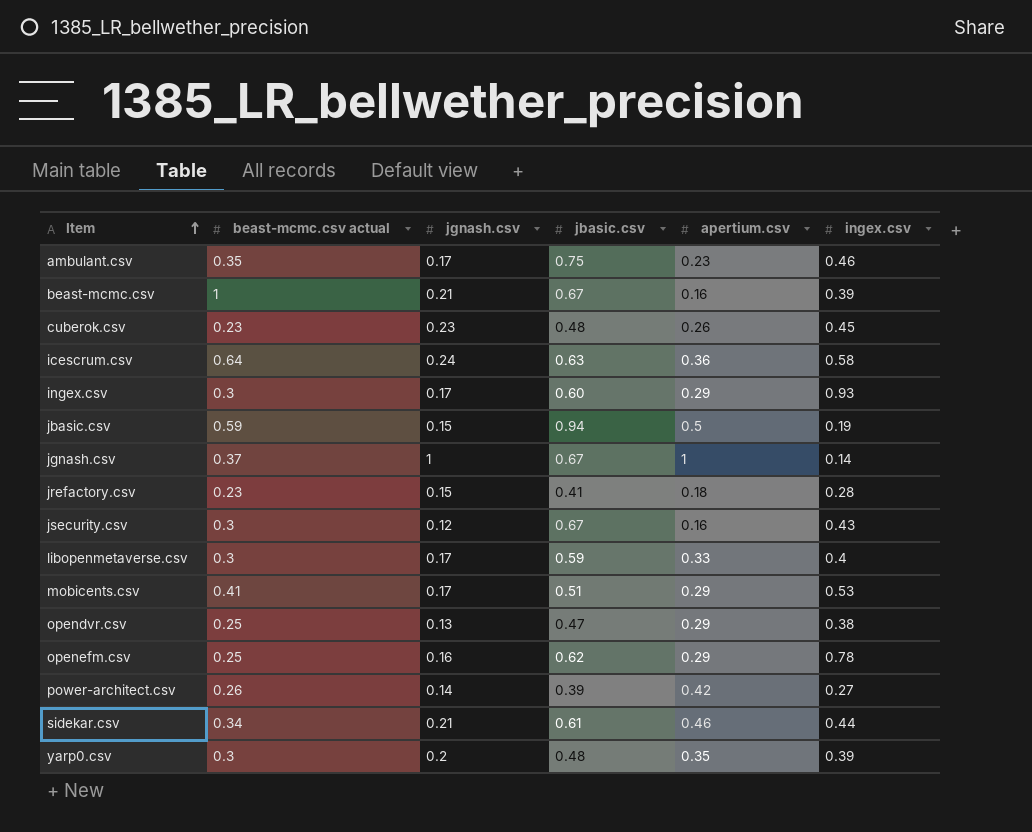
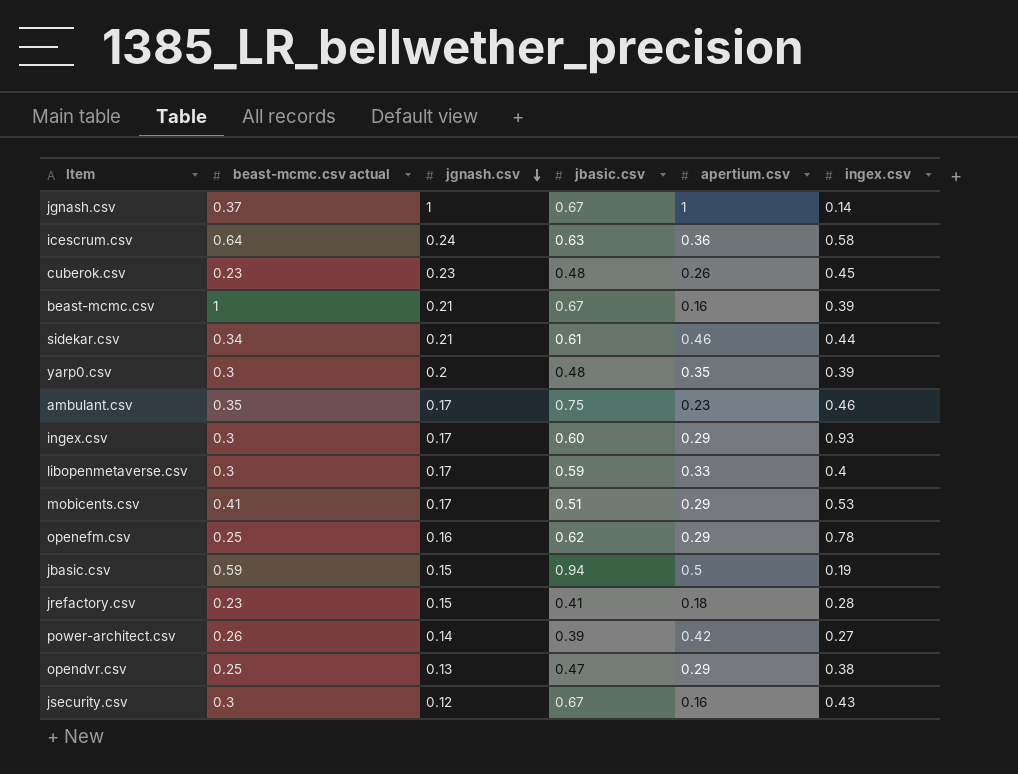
row order: Item ascending -> jgnash.csv descending

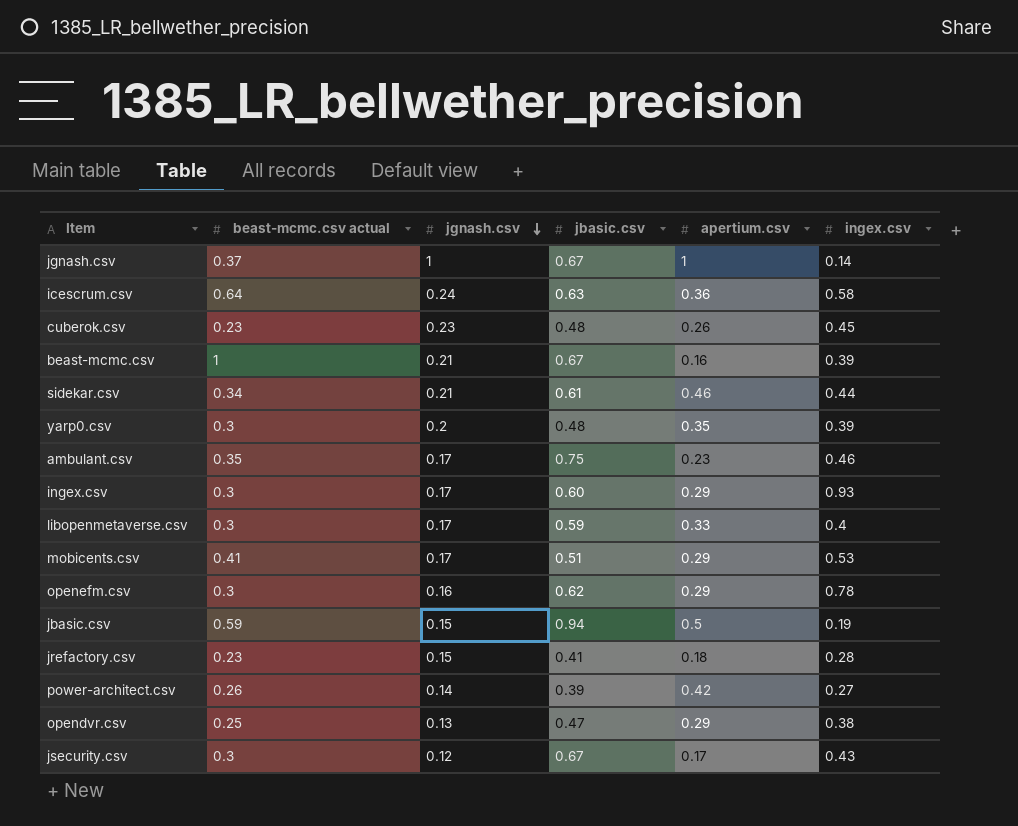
openefm.csv | beast-mcmc.csv actual: 0.25 -> 0.3
jsecurity.csv | apertium.csv: 0.16 -> 0.17

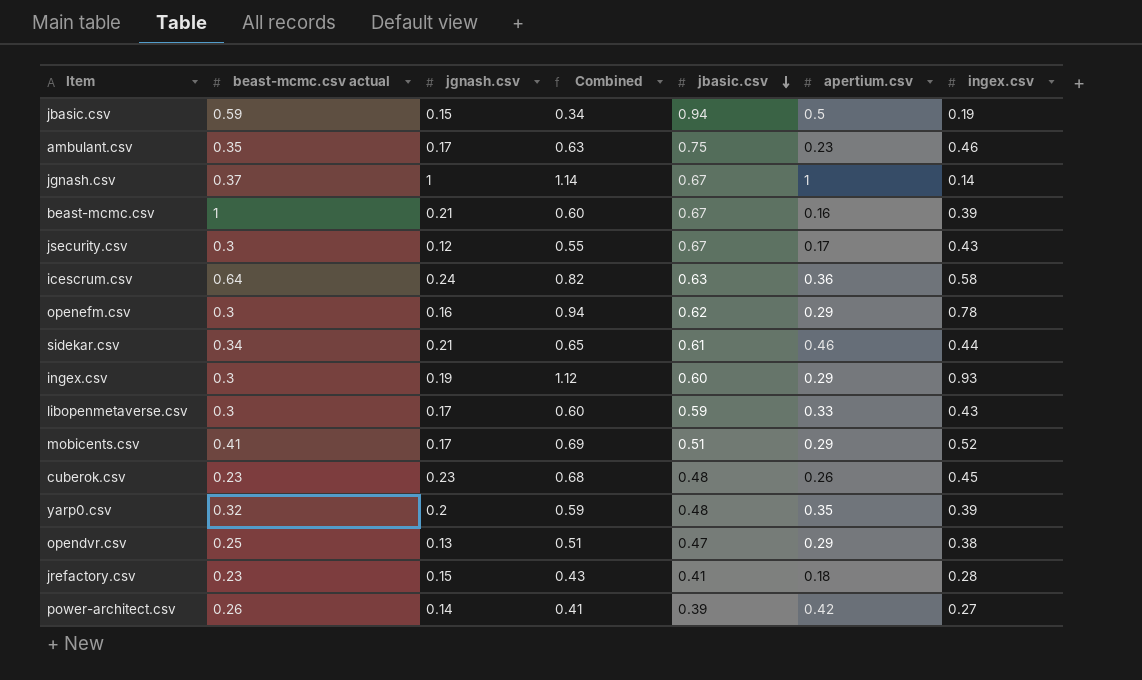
row order: jgnash.csv descending -> jbasic.csv descending
column Combined | formula: none -> [jgnash.csv] + [ingex.csv]
ingex.csv | jgnash.csv: 0.17 -> 0.19
libopenmetaverse.csv | ingex.csv: 0.4 -> 0.43
mobicents.csv | ingex.csv: 0.53 -> 0.52
yarp0.csv | beast-mcmc.csv actual: 0.3 -> 0.32

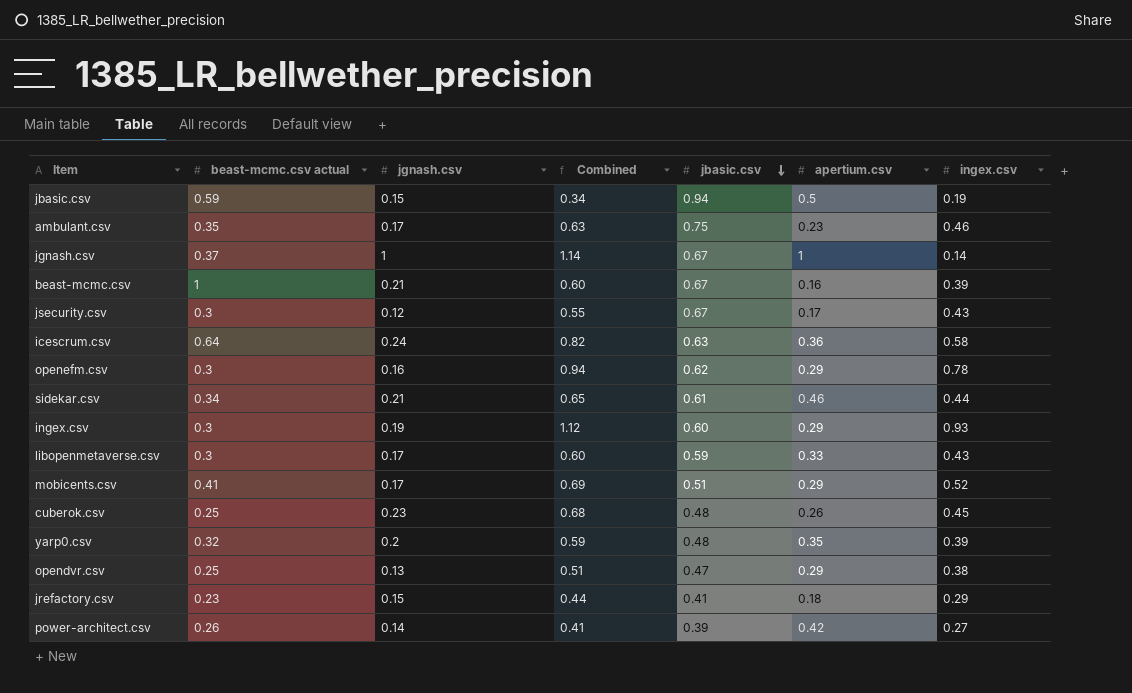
cuberok.csv | beast-mcmc.csv actual: 0.23 -> 0.25
jrefactory.csv | Combined: 0.43 -> 0.44
jrefactory.csv | ingex.csv: 0.28 -> 0.29

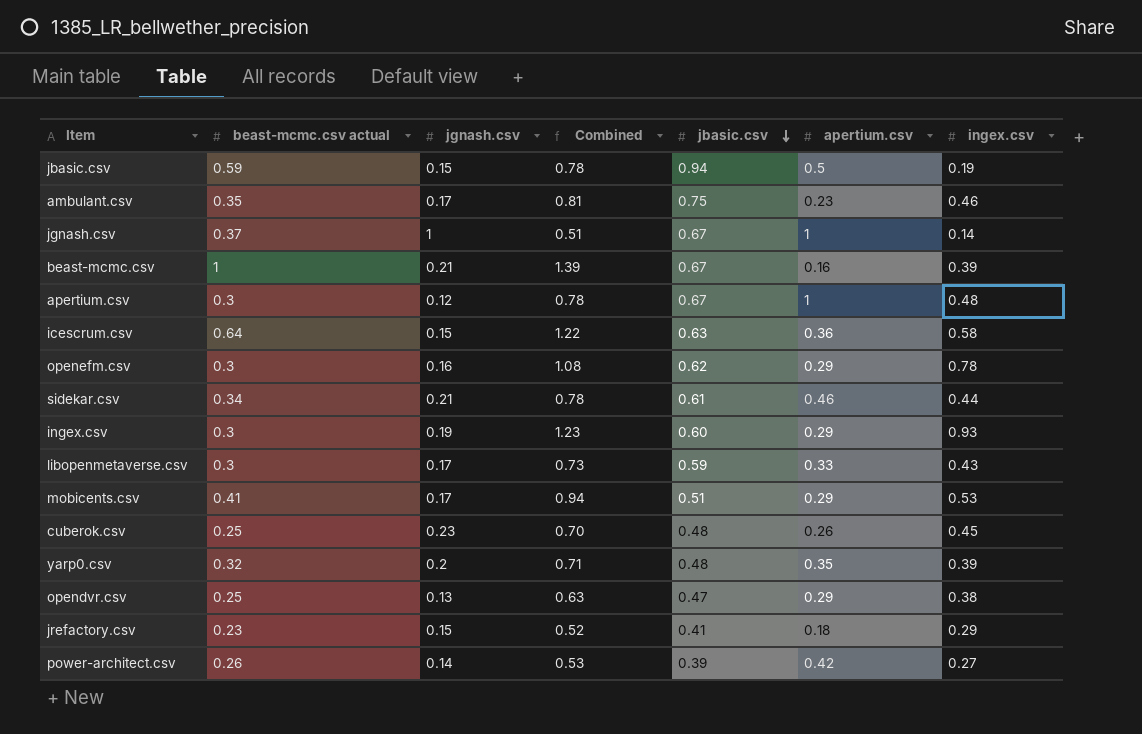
column Combined | formula: [jgnash.csv] + [ingex.csv] -> [beast-mcmc.csv actual] + [ingex.csv]
row jsecurity.csv: 0.3 | 0.12 | 0.55 | 0.67 | 0.17 | 0.43 -> none
row apertium.csv: none -> 0.3 | 0.12 | 0.78 | 0.67 | 1 | 0.48
icescrum.csv | jgnash.csv: 0.24 -> 0.15
mobicents.csv | ingex.csv: 0.52 -> 0.53

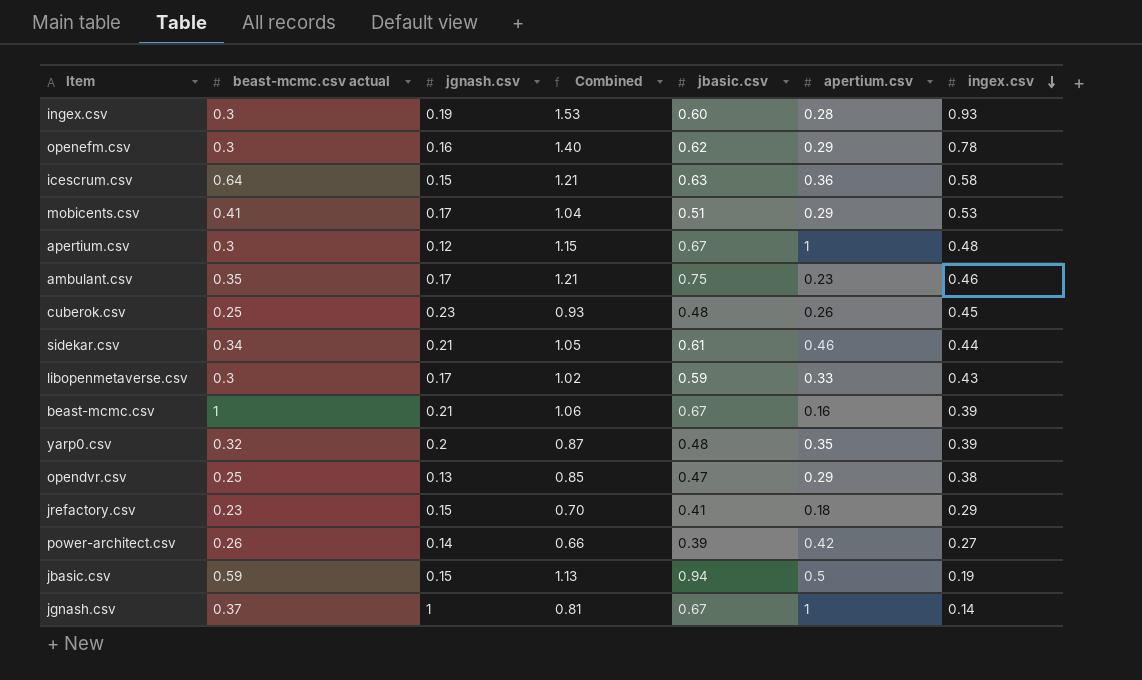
row order: jbasic.csv descending -> ingex.csv descending
column Combined | formula: [beast-mcmc.csv actual] + [ingex.csv] -> [jbasic.csv] + [ingex.csv]
ingex.csv | apertium.csv: 0.29 -> 0.28

